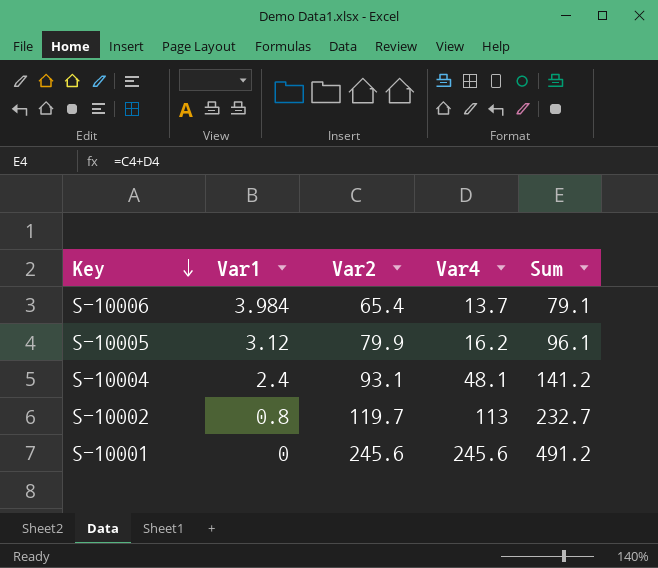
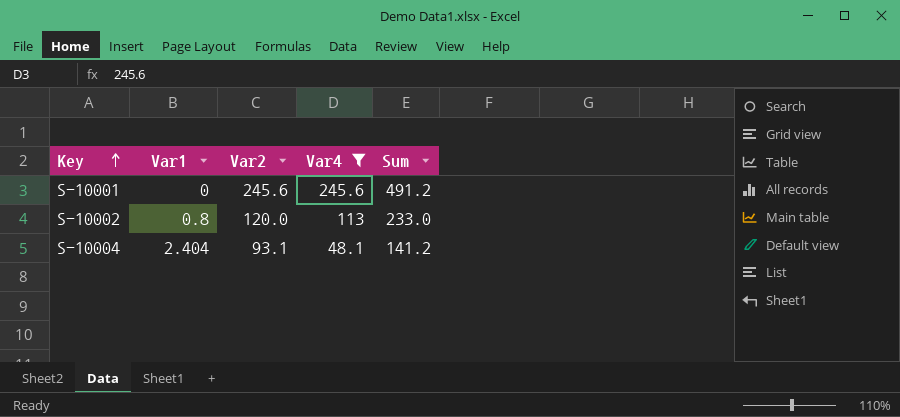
filter: none -> Var4 >= 48.1
row order: Key descending -> Key ascending
S-10002 | Var2: 119.7 -> 120.0
S-10002 | Sum: 232.7 -> 233.0
S-10004 | Var1: 2.4 -> 2.404

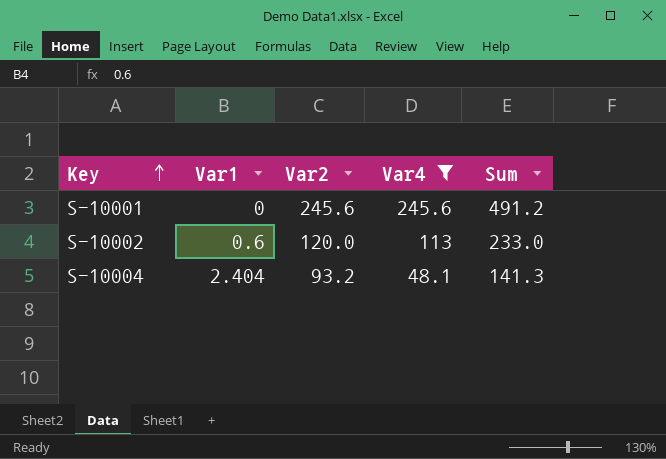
S-10002 | Var1: 0.8 -> 0.6
S-10004 | Var2: 93.1 -> 93.2
S-10004 | Sum: 141.2 -> 141.3

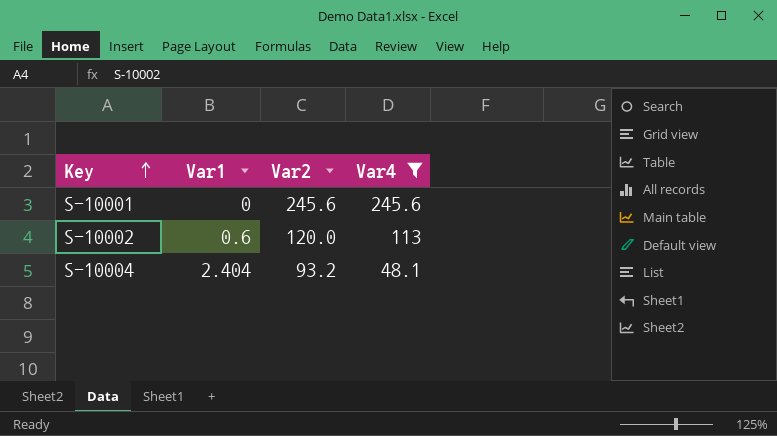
column Sum | formula: [Var2] + [Var4] -> none

